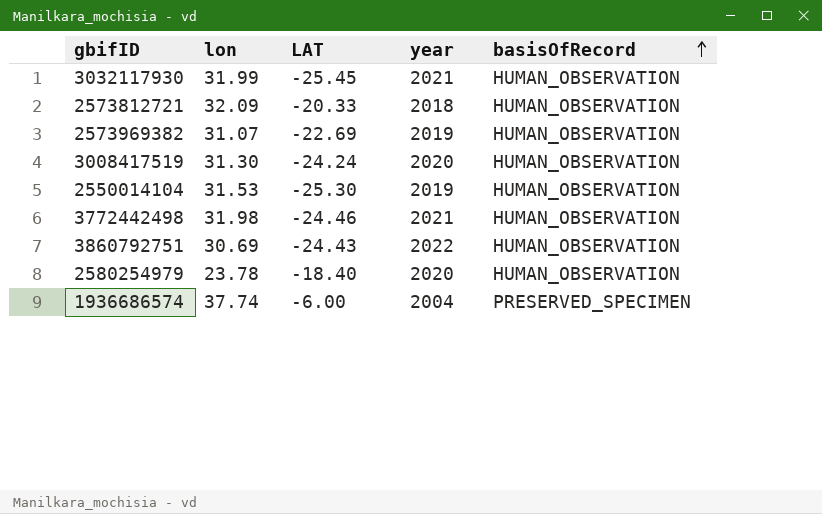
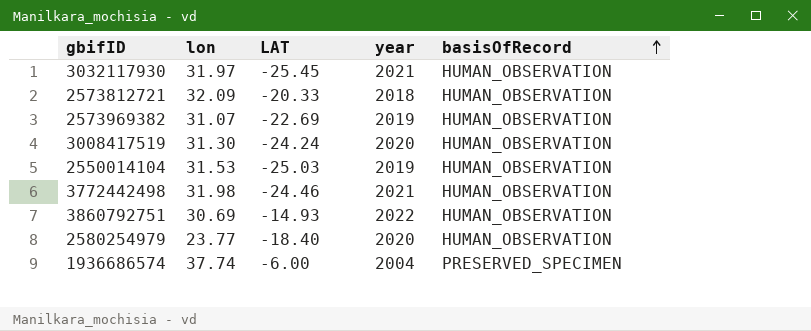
3032117930 | lon: 31.99 -> 31.97
2550014104 | LAT: -25.30 -> -25.03
3860792751 | LAT: -24.43 -> -14.93
2580254979 | lon: 23.78 -> 23.77

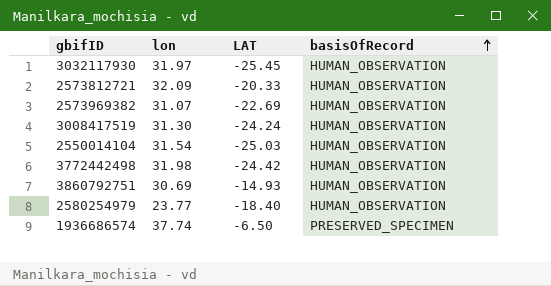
column year | position: 4 -> none
2550014104 | lon: 31.53 -> 31.54
3772442498 | LAT: -24.46 -> -24.42
1936686574 | LAT: -6.00 -> -6.50

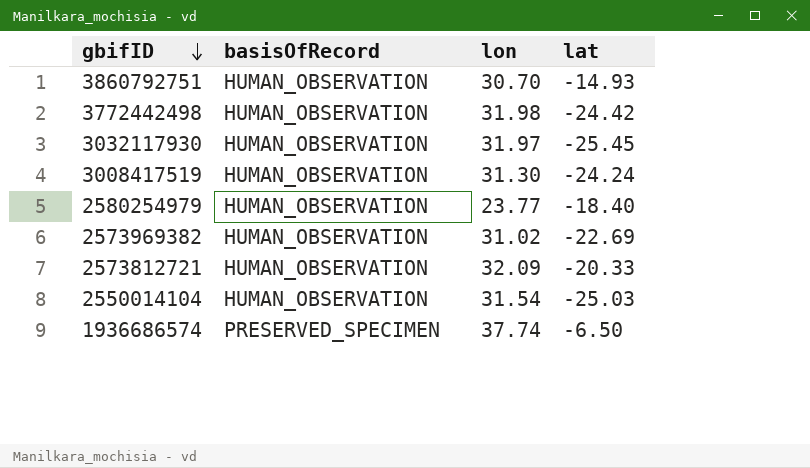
row order: basisOfRecord ascending -> gbifID descending
column basisOfRecord | position: 4 -> 2
column name: LAT -> lat
3860792751 | lon: 30.69 -> 30.70
2573969382 | lon: 31.07 -> 31.02

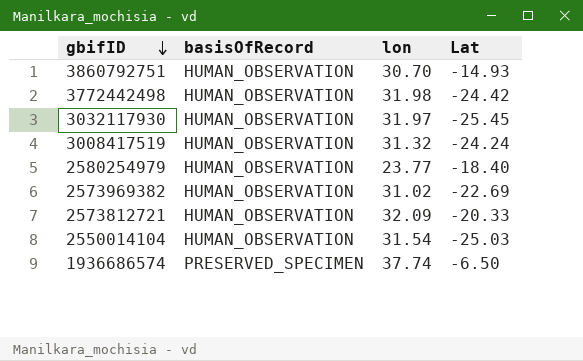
column name: lat -> Lat
3008417519 | lon: 31.30 -> 31.32

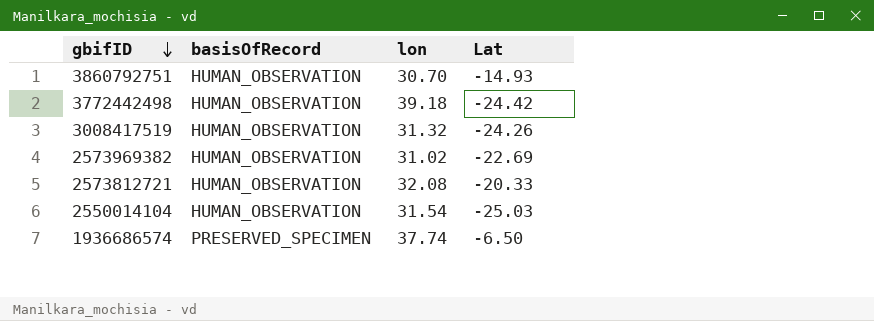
row 3032117930: HUMAN_OBSERVATION | 31.97 | -25.45 -> none
row 2580254979: HUMAN_OBSERVATION | 23.77 | -18.40 -> none
3772442498 | lon: 31.98 -> 39.18
3008417519 | Lat: -24.24 -> -24.26
2573812721 | lon: 32.09 -> 32.08

